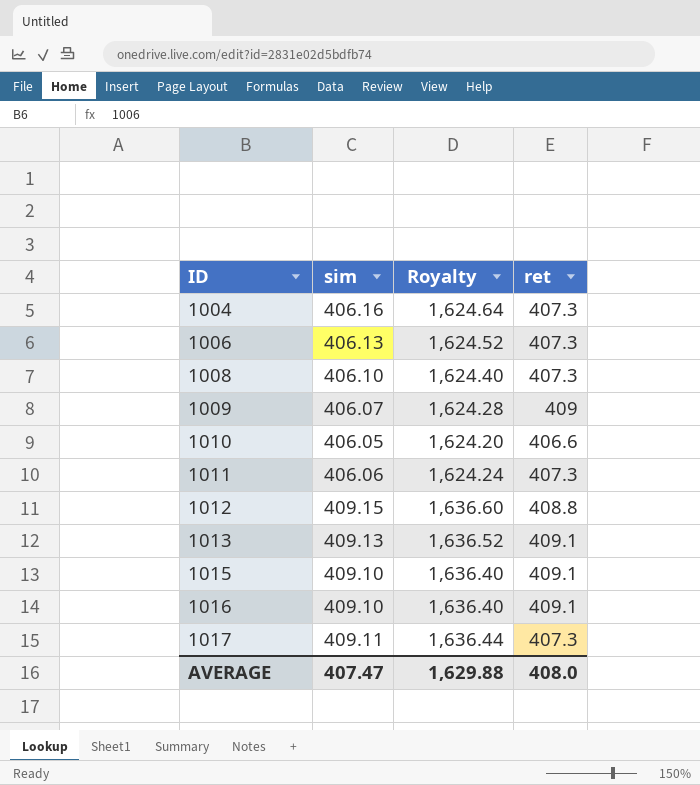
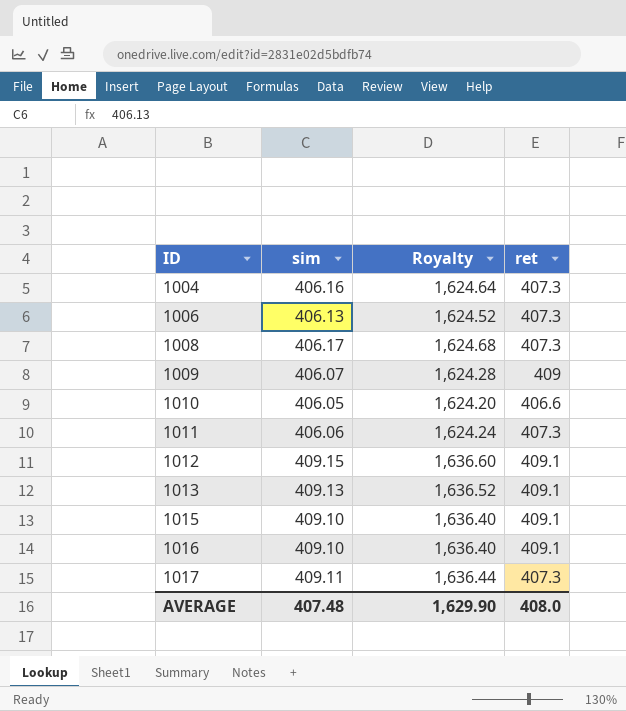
1008 | sim: 406.10 -> 406.17
1008 | Royalty: 1,624.40 -> 1,624.68
1012 | ret: 408.8 -> 409.1
AVERAGE | sim: 407.47 -> 407.48
AVERAGE | Royalty: 1,629.88 -> 1,629.90

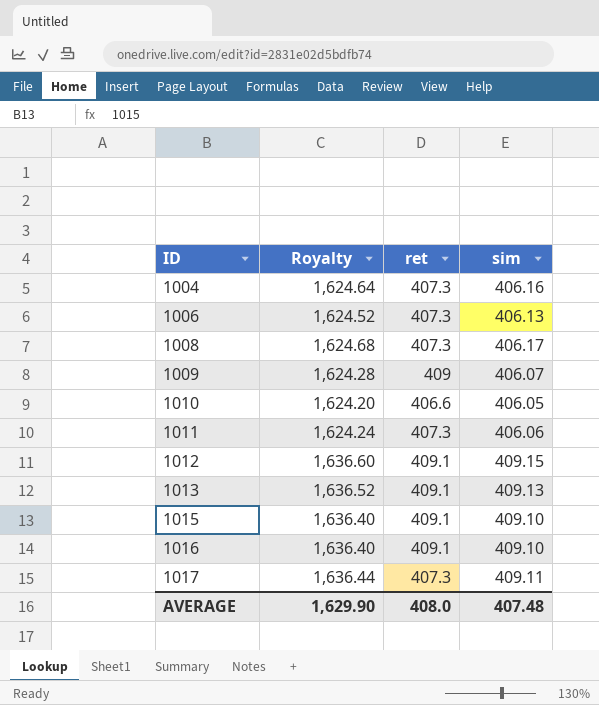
column sim | position: 2 -> 4

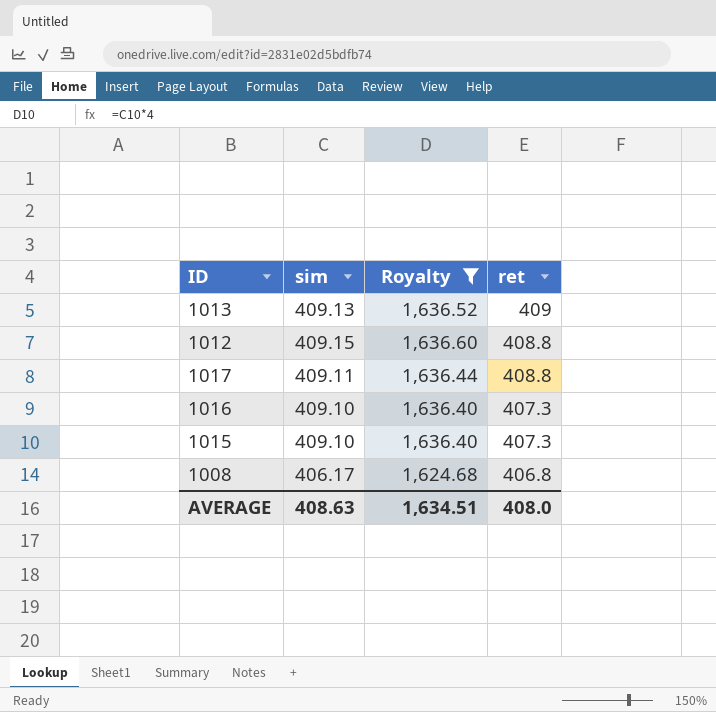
filter: none -> Royalty >= 1,624.68
row order: ID ascending -> ret descending
column sim | position: 4 -> 2
1013 | ret: 409.1 -> 409
1012 | ret: 409.1 -> 408.8
1017 | ret: 407.3 -> 408.8
1016 | ret: 409.1 -> 407.3
1015 | ret: 409.1 -> 407.3
1008 | ret: 407.3 -> 406.8
AVERAGE | sim: 407.48 -> 408.63
AVERAGE | Royalty: 1,629.90 -> 1,634.51

